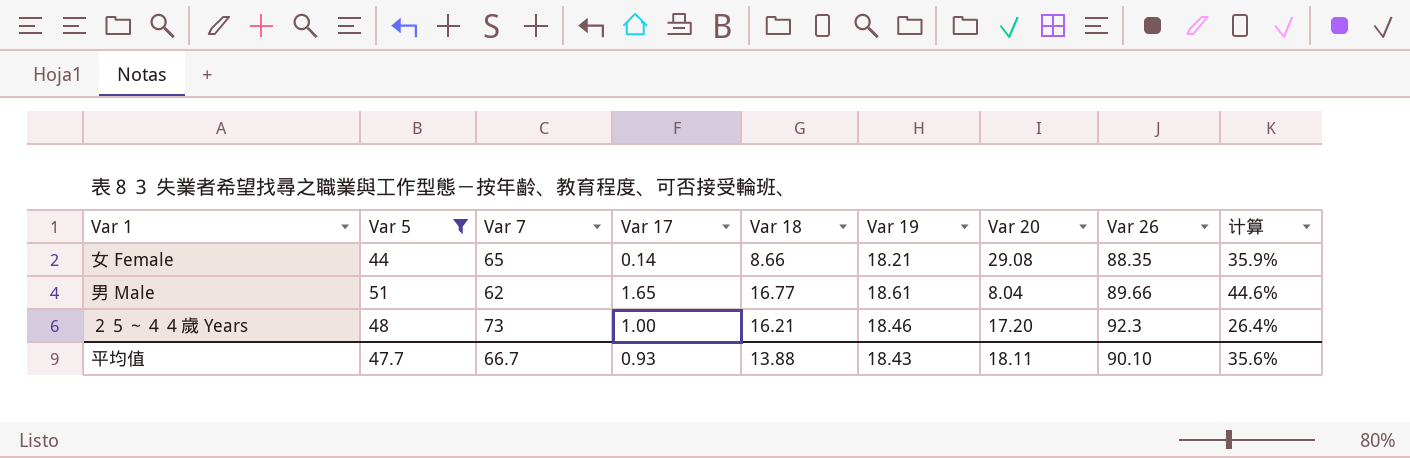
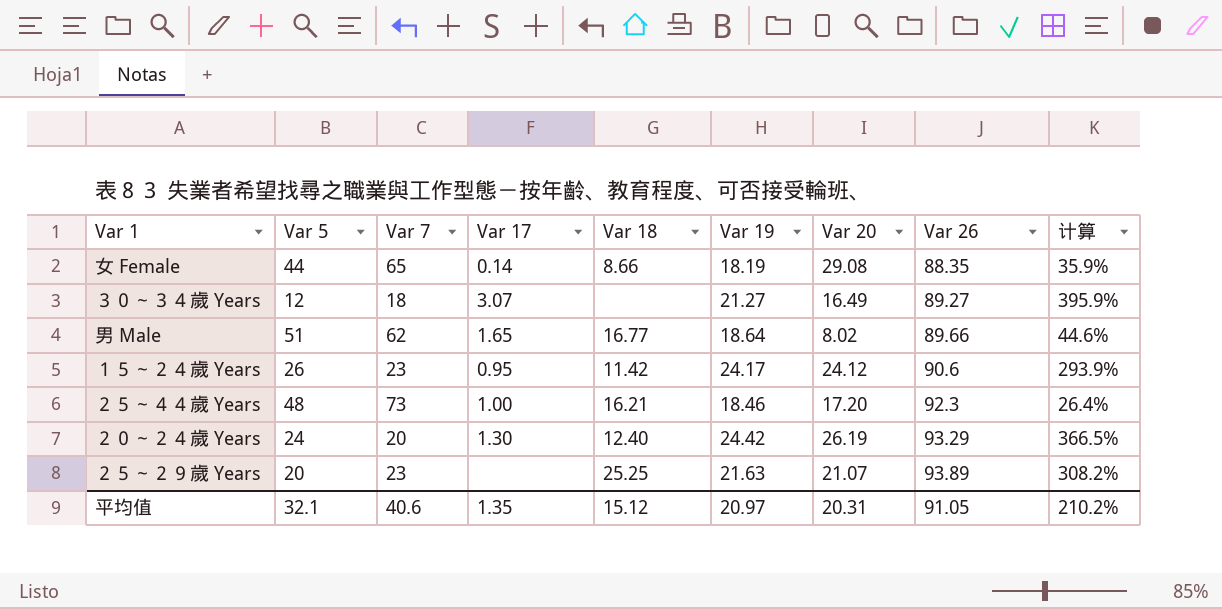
filter: Var 5 >= 44 -> none
女 Female | Var 19: 18.21 -> 18.19
男 Male | Var 19: 18.61 -> 18.64
男 Male | Var 20: 8.04 -> 8.02
平均值 | Var 5: 47.7 -> 32.1
平均值 | Var 7: 66.7 -> 40.6
平均值 | Var 17: 0.93 -> 1.35
平均值 | Var 18: 13.88 -> 15.12
平均值 | Var 19: 18.43 -> 20.97
平均值 | Var 20: 18.11 -> 20.31
平均值 | Var 26: 90.10 -> 91.05
平均值 | 计算: 35.6% -> 210.2%

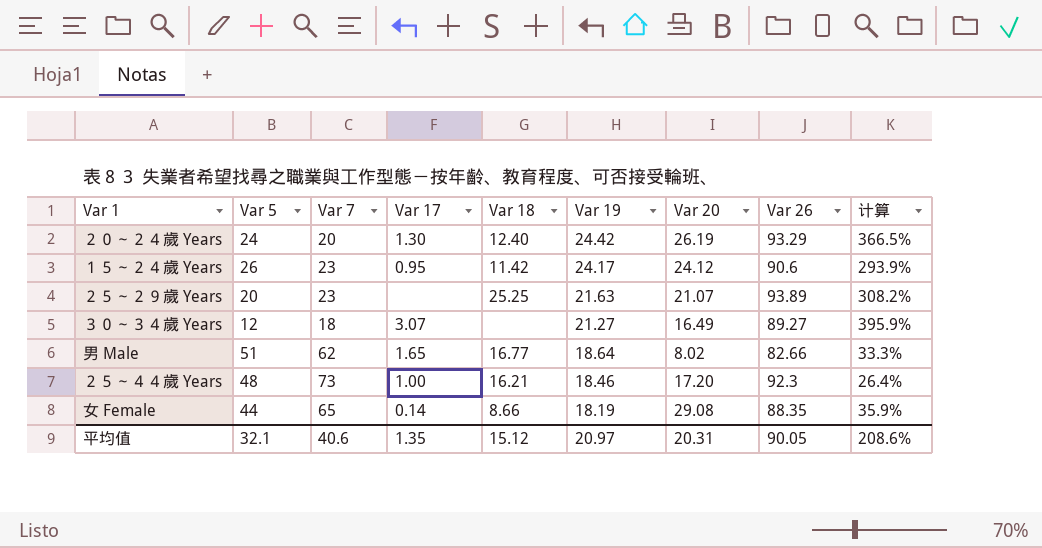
row order: Var 26 ascending -> Var 19 descending
男 Male | Var 26: 89.66 -> 82.66
男 Male | 计算: 44.6% -> 33.3%
平均值 | Var 26: 91.05 -> 90.05
平均值 | 计算: 210.2% -> 208.6%

